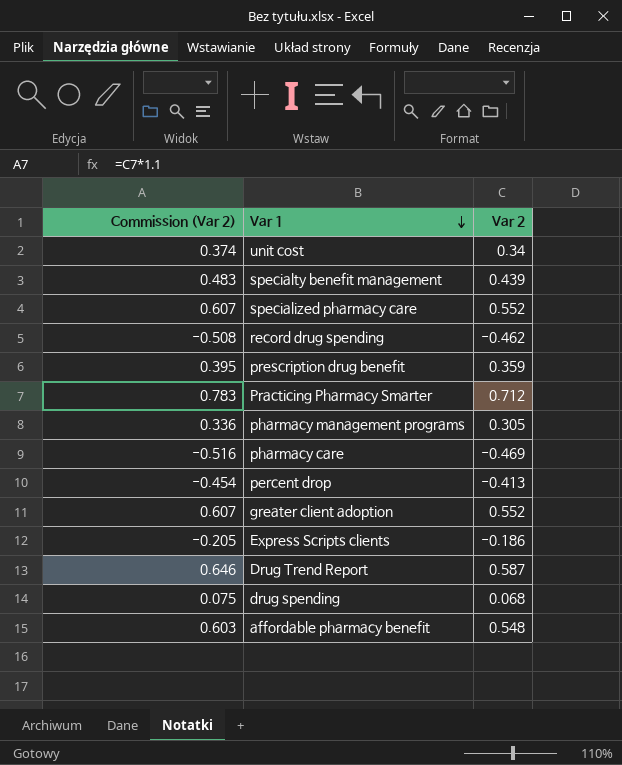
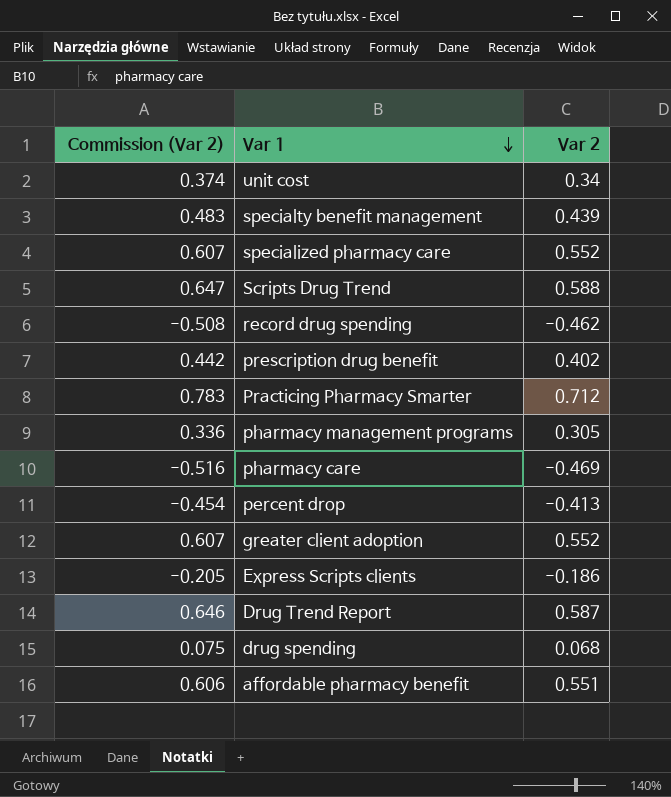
row Scripts Drug Trend: none -> 0.647 | 0.588
prescription drug benefit | Commission (Var 2): 0.395 -> 0.442
prescription drug benefit | Var 2: 0.359 -> 0.402
affordable pharmacy benefit | Commission (Var 2): 0.603 -> 0.606
affordable pharmacy benefit | Var 2: 0.548 -> 0.551

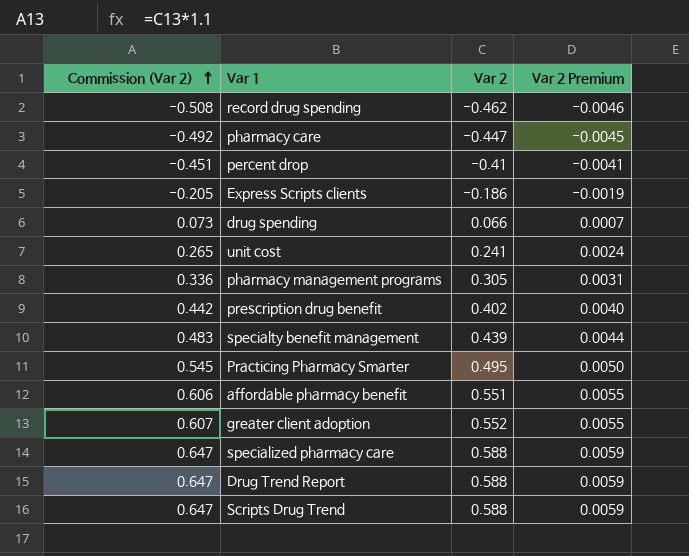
row order: Var 1 descending -> Commission (Var 2) ascending
column Var 2 Premium | formula: none -> [Var 2] * 0.01
pharmacy care | Commission (Var 2): -0.516 -> -0.492
pharmacy care | Var 2: -0.469 -> -0.447
percent drop | Commission (Var 2): -0.454 -> -0.451
percent drop | Var 2: -0.413 -> -0.41
drug spending | Commission (Var 2): 0.075 -> 0.073
drug spending | Var 2: 0.068 -> 0.066
unit cost | Commission (Var 2): 0.374 -> 0.265
unit cost | Var 2: 0.34 -> 0.241
Practicing Pharmacy Smarter | Commission (Var 2): 0.783 -> 0.545
Practicing Pharmacy Smarter | Var 2: 0.712 -> 0.495
specialized pharmacy care | Commission (Var 2): 0.607 -> 0.647
specialized pharmacy care | Var 2: 0.552 -> 0.588
Drug Trend Report | Commission (Var 2): 0.646 -> 0.647
Drug Trend Report | Var 2: 0.587 -> 0.588

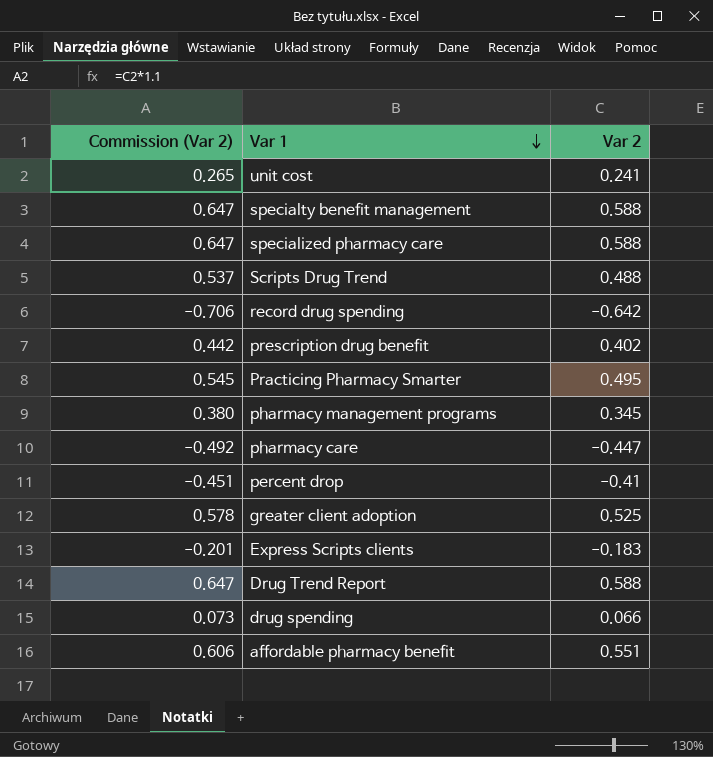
row order: Commission (Var 2) ascending -> Var 1 descending
column Var 2 Premium | formula: [Var 2] * 0.01 -> none
specialty benefit management | Commission (Var 2): 0.483 -> 0.647
specialty benefit management | Var 2: 0.439 -> 0.588
Scripts Drug Trend | Commission (Var 2): 0.647 -> 0.537
Scripts Drug Trend | Var 2: 0.588 -> 0.488
record drug spending | Commission (Var 2): -0.508 -> -0.706
record drug spending | Var 2: -0.462 -> -0.642
pharmacy management programs | Commission (Var 2): 0.336 -> 0.380
pharmacy management programs | Var 2: 0.305 -> 0.345
greater client adoption | Commission (Var 2): 0.607 -> 0.578
greater client adoption | Var 2: 0.552 -> 0.525
Express Scripts clients | Commission (Var 2): -0.205 -> -0.201
Express Scripts clients | Var 2: -0.186 -> -0.183

